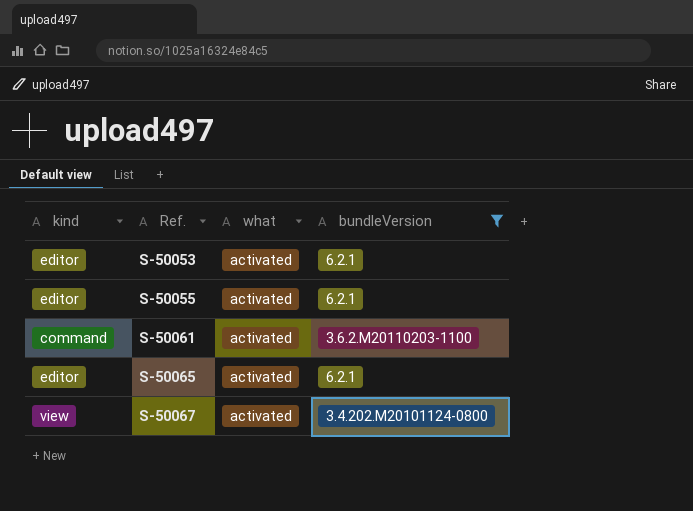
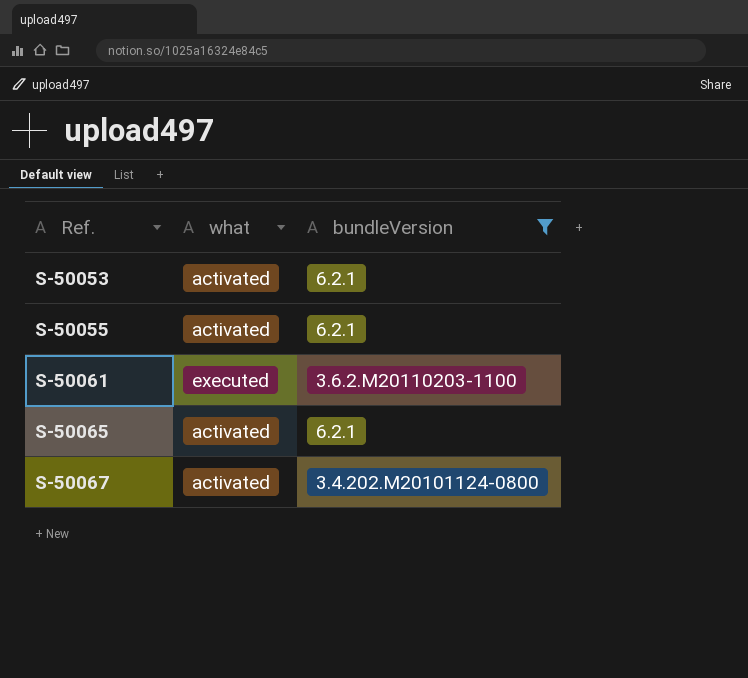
column kind | position: 1 -> none
S-50061 | what: activated -> executed

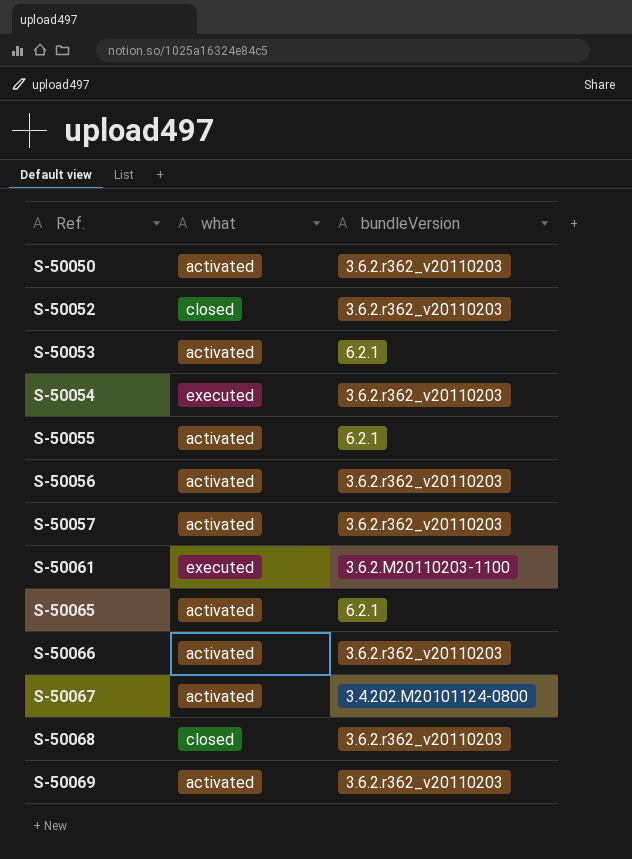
filter: bundleVersion != 3.6.2.r362_v20110203 -> none

